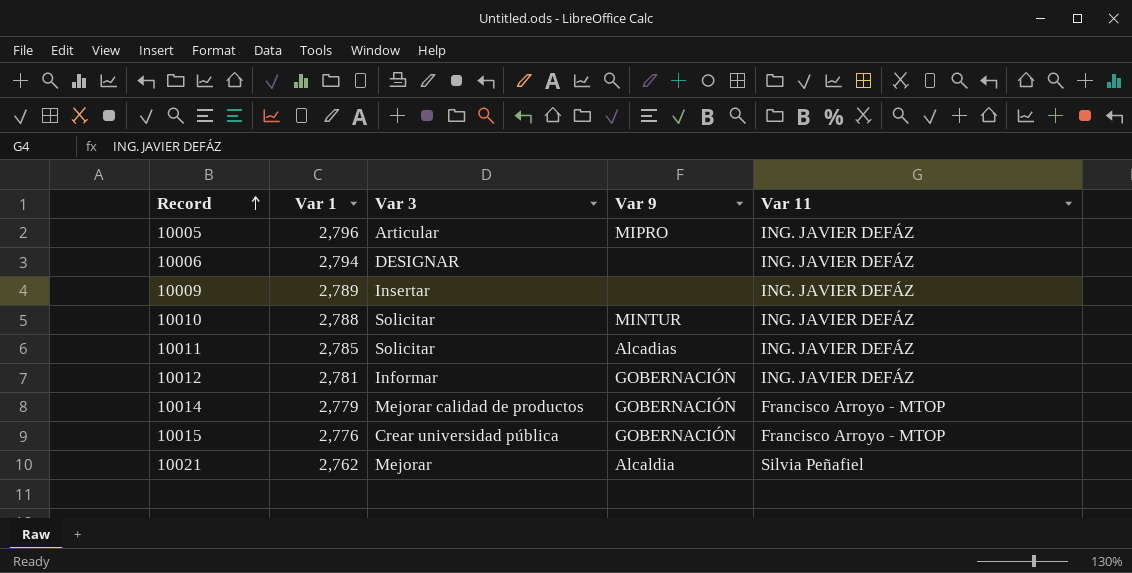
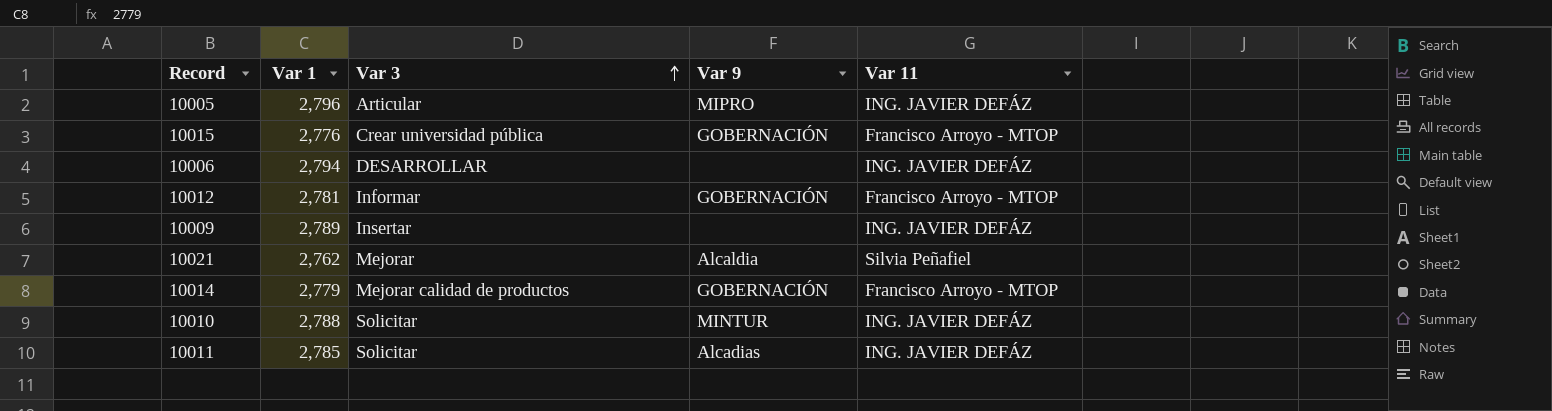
row order: Record ascending -> Var 3 ascending
10006 | Var 3: DESIGNAR -> DESARROLLAR
10012 | Var 11: ING. JAVIER DEFÁZ -> Francisco Arroyo - MTOP

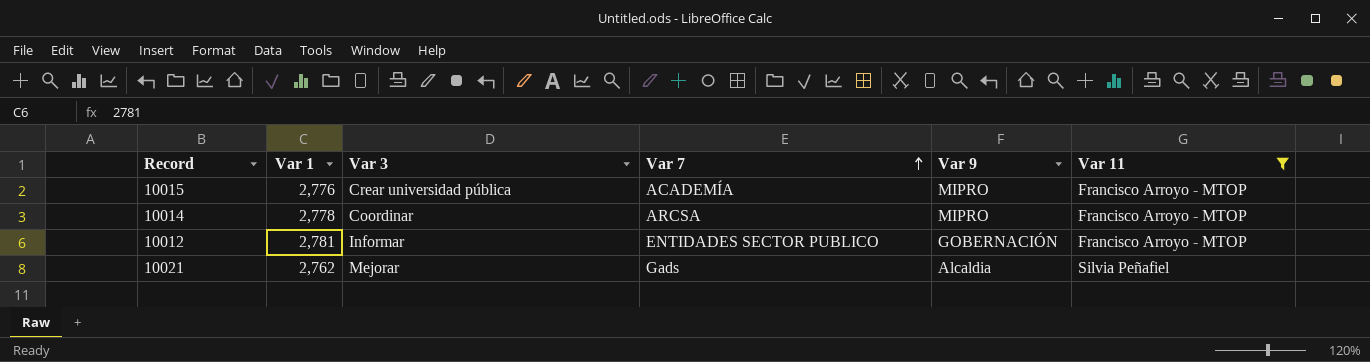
filter: none -> Var 11 != ING. JAVIER DEFÁZ
row order: Var 3 ascending -> Var 7 ascending
column Var 7 | position: none -> 4
10015 | Var 9: GOBERNACIÓN -> MIPRO
10014 | Var 1: 2,779 -> 2,778
10014 | Var 3: Mejorar calidad de productos -> Coordinar
10014 | Var 9: GOBERNACIÓN -> MIPRO

